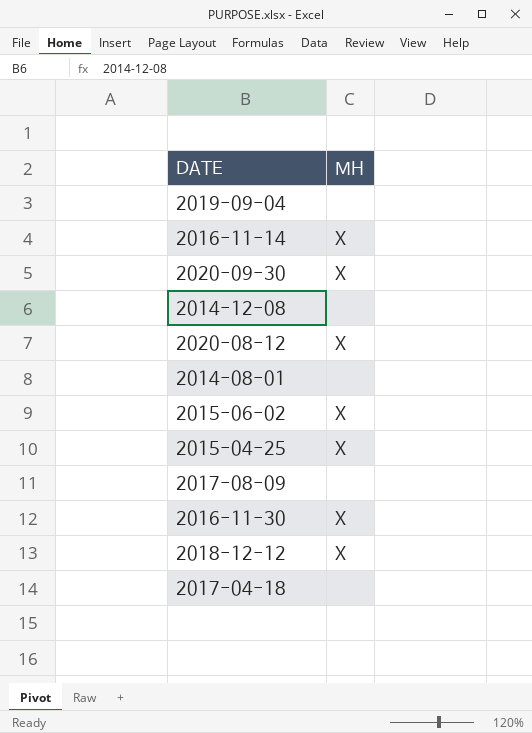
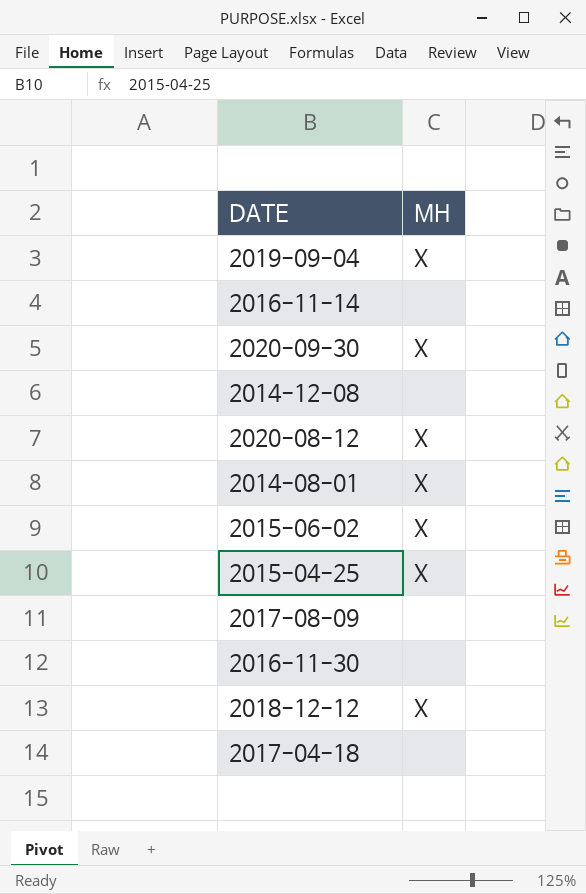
2019-09-04 | MH: none -> X
2016-11-14 | MH: X -> none
2014-08-01 | MH: none -> X
2016-11-30 | MH: X -> none

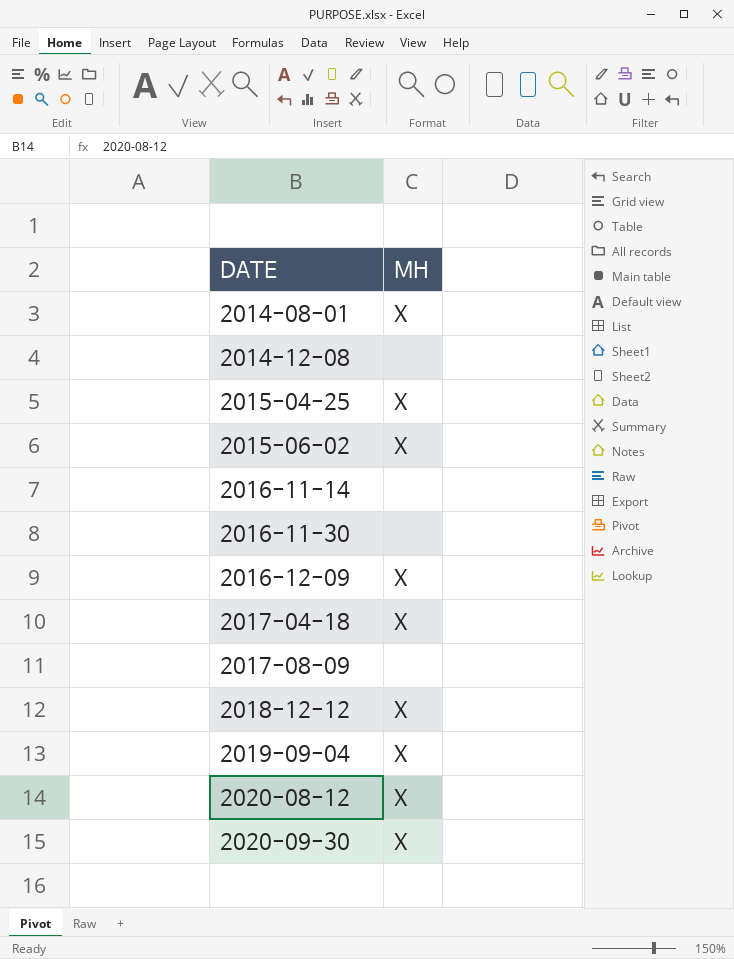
row order: none -> DATE ascending
row 2016-12-09: none -> X
2017-04-18 | MH: none -> X

